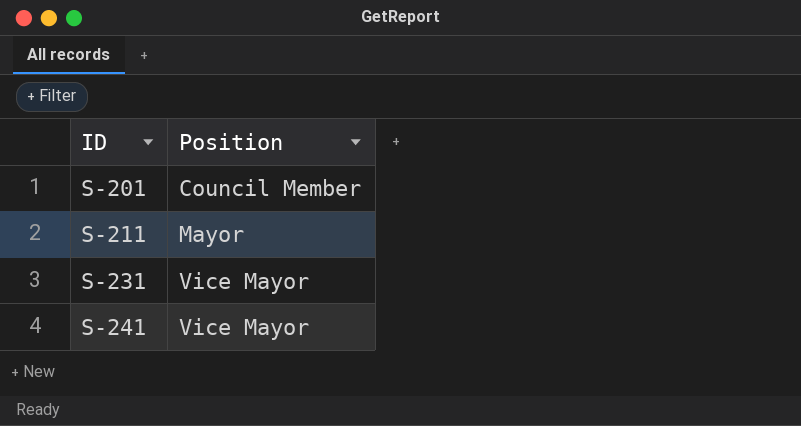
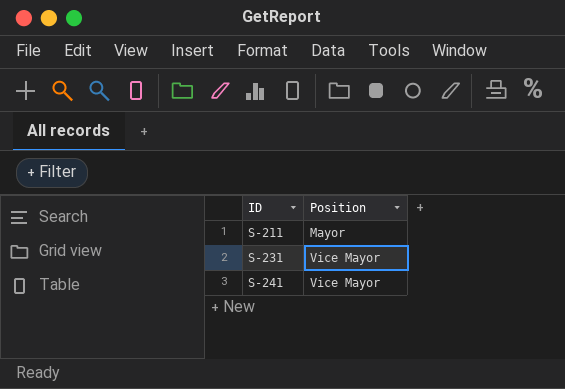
row S-201: Council Member -> none

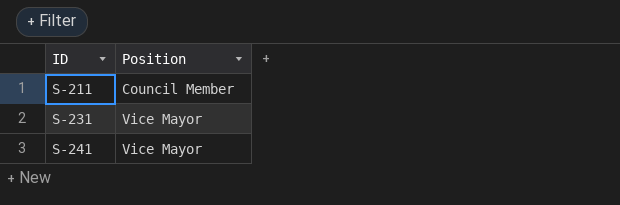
S-211 | Position: Mayor -> Council Member

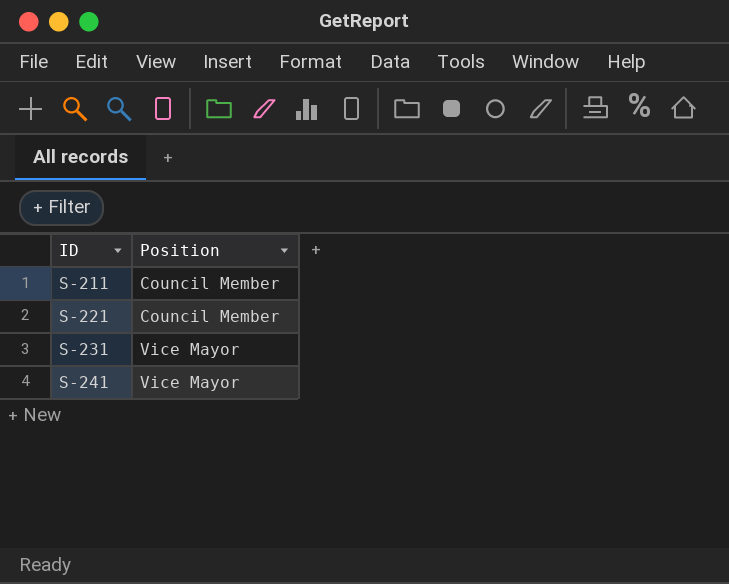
row S-221: none -> Council Member

